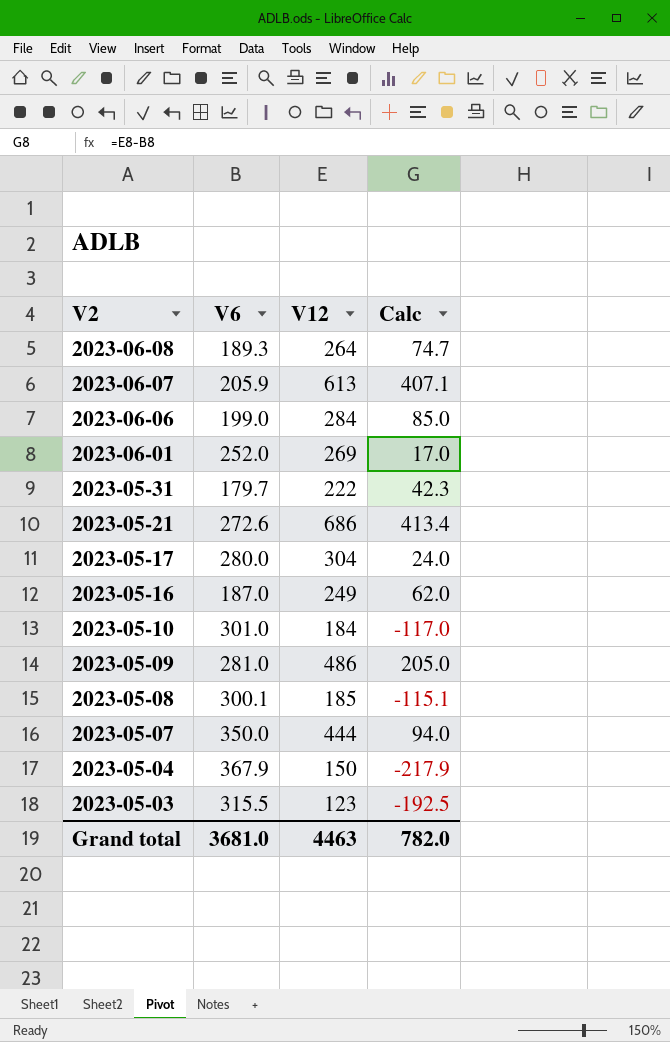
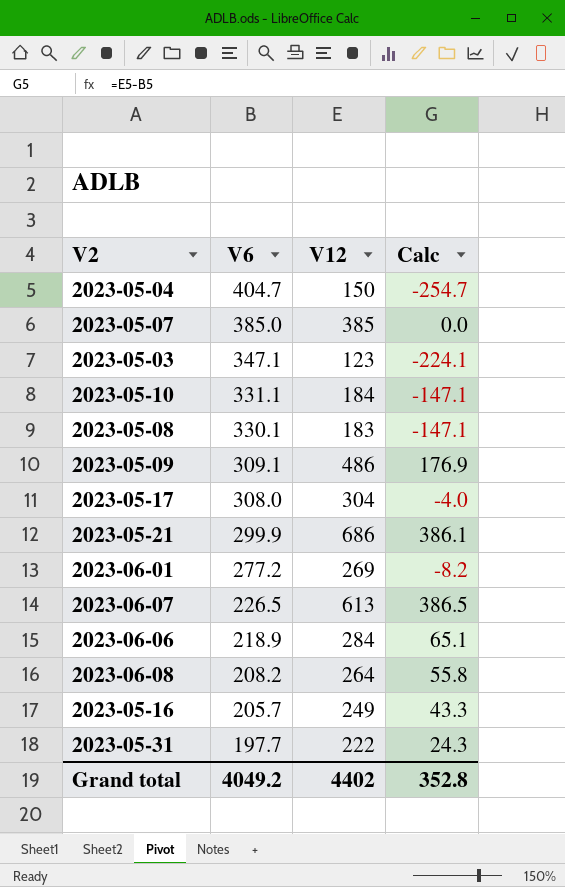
row order: V2 descending -> V6 descending
2023-05-04 | V6: 367.9 -> 404.7
2023-05-04 | Calc: -217.9 -> -254.7
2023-05-07 | V6: 350.0 -> 385.0
2023-05-07 | V12: 444 -> 385
2023-05-07 | Calc: 94.0 -> 0.0
2023-05-03 | V6: 315.5 -> 347.1
2023-05-03 | Calc: -192.5 -> -224.1
2023-05-10 | V6: 301.0 -> 331.1
2023-05-10 | Calc: -117.0 -> -147.1
2023-05-08 | V6: 300.1 -> 330.1
2023-05-08 | V12: 185 -> 183
2023-05-08 | Calc: -115.1 -> -147.1
2023-05-09 | V6: 281.0 -> 309.1
2023-05-09 | Calc: 205.0 -> 176.9
2023-05-17 | V6: 280.0 -> 308.0
2023-05-17 | Calc: 24.0 -> -4.0
2023-05-21 | V6: 272.6 -> 299.9
2023-05-21 | Calc: 413.4 -> 386.1
2023-06-01 | V6: 252.0 -> 277.2
2023-06-01 | Calc: 17.0 -> -8.2
2023-06-07 | V6: 205.9 -> 226.5
2023-06-07 | Calc: 407.1 -> 386.5
2023-06-06 | V6: 199.0 -> 218.9
2023-06-06 | Calc: 85.0 -> 65.1
2023-06-08 | V6: 189.3 -> 208.2
2023-06-08 | Calc: 74.7 -> 55.8
2023-05-16 | V6: 187.0 -> 205.7
2023-05-16 | Calc: 62.0 -> 43.3
2023-05-31 | V6: 179.7 -> 197.7
2023-05-31 | Calc: 42.3 -> 24.3
Grand total | V6: 3681.0 -> 4049.2
Grand total | V12: 4463 -> 4402
Grand total | Calc: 782.0 -> 352.8

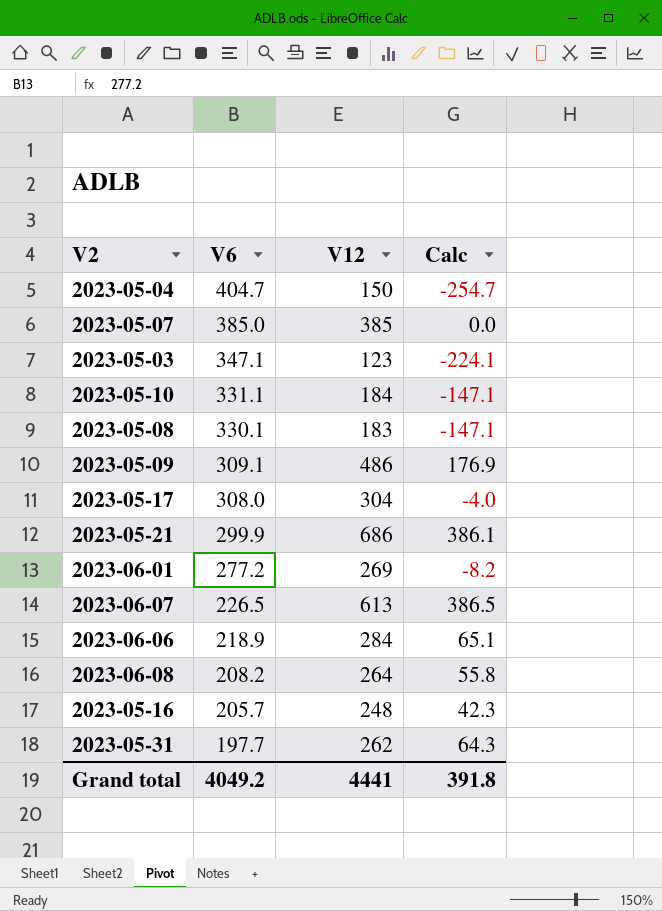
2023-05-16 | V12: 249 -> 248
2023-05-16 | Calc: 43.3 -> 42.3
2023-05-31 | V12: 222 -> 262
2023-05-31 | Calc: 24.3 -> 64.3
Grand total | V12: 4402 -> 4441
Grand total | Calc: 352.8 -> 391.8

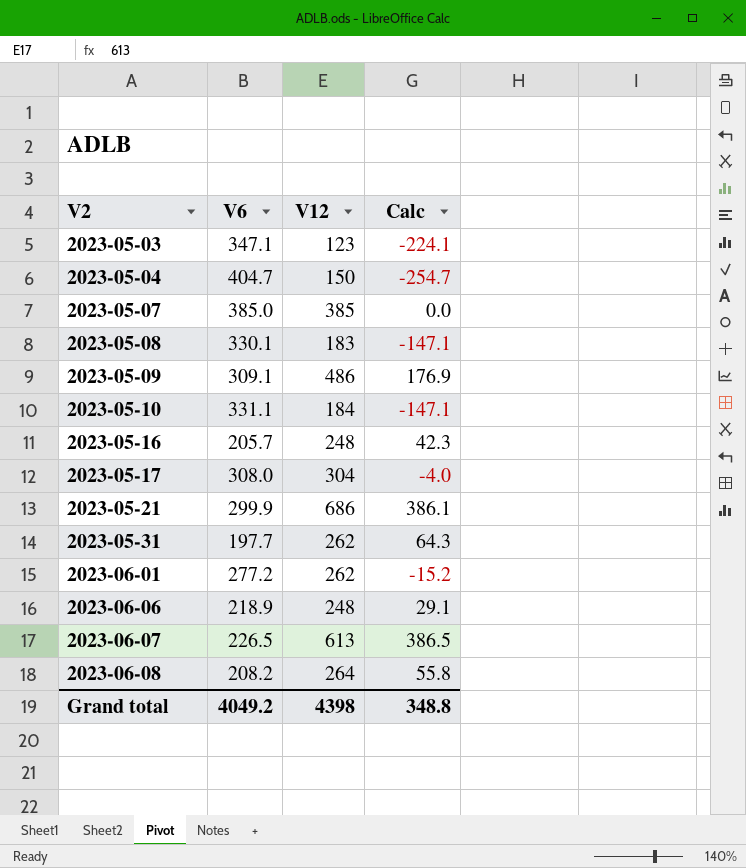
row order: V6 descending -> V2 ascending
2023-06-01 | V12: 269 -> 262
2023-06-01 | Calc: -8.2 -> -15.2
2023-06-06 | V12: 284 -> 248
2023-06-06 | Calc: 65.1 -> 29.1
Grand total | V12: 4441 -> 4398
Grand total | Calc: 391.8 -> 348.8

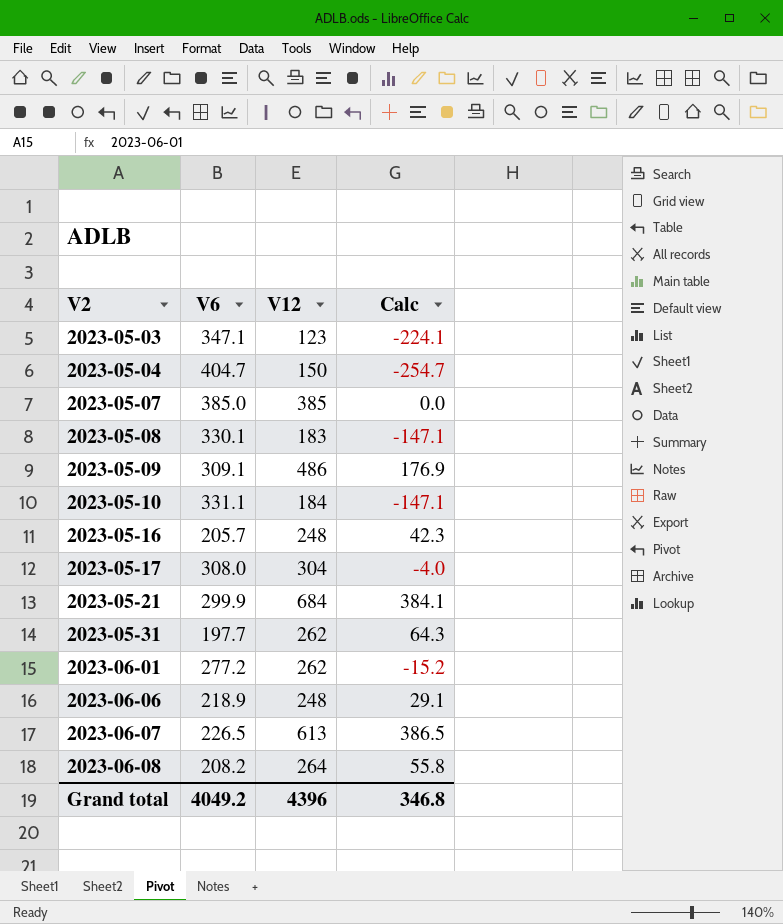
2023-05-21 | V12: 686 -> 684
2023-05-21 | Calc: 386.1 -> 384.1
Grand total | V12: 4398 -> 4396
Grand total | Calc: 348.8 -> 346.8

